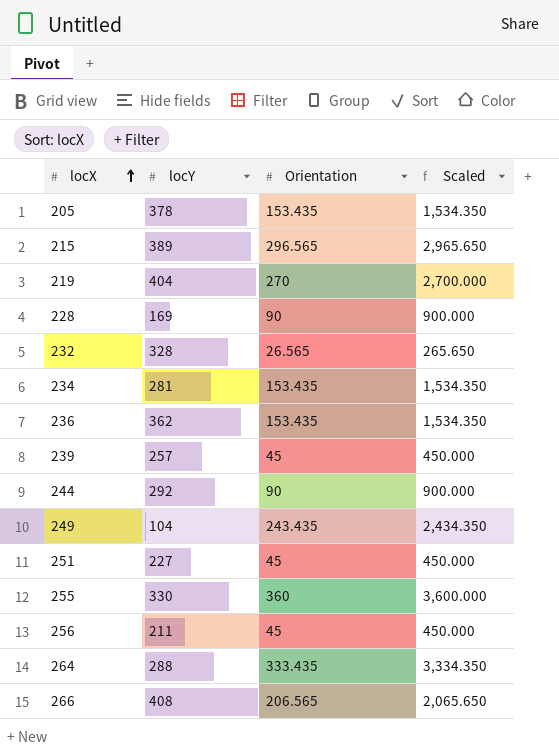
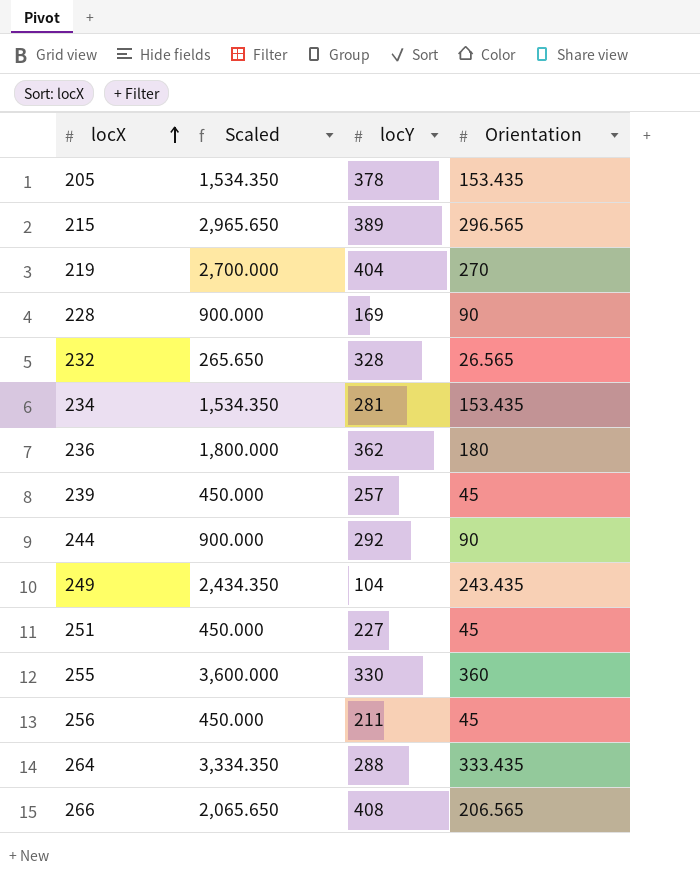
column Scaled | position: 4 -> 2
236 | Scaled: 1,534.350 -> 1,800.000
236 | Orientation: 153.435 -> 180

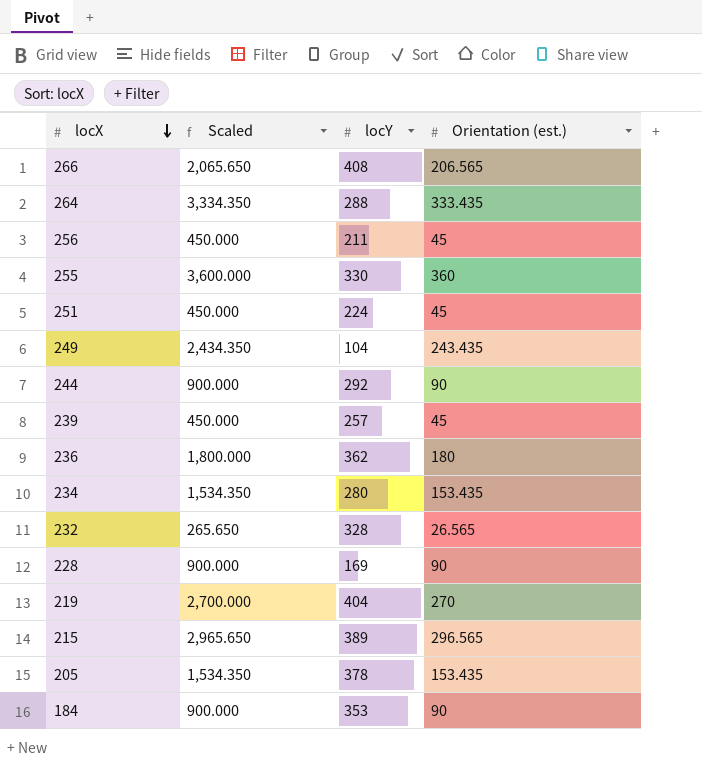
row order: locX ascending -> locX descending
column name: Orientation -> Orientation (est.)
251 | locY: 227 -> 224
234 | locY: 281 -> 280
row 184: none -> 900.000 | 353 | 90

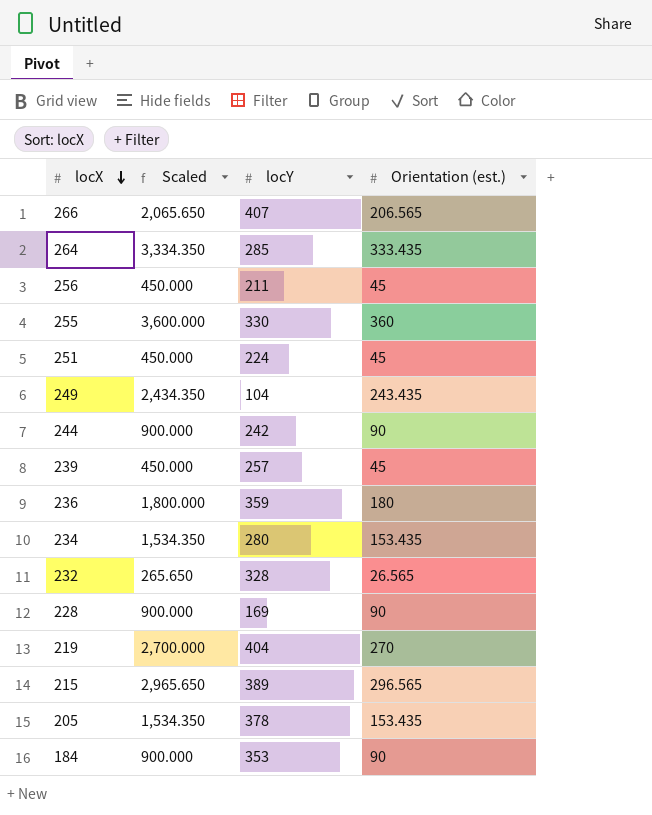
266 | locY: 408 -> 407
264 | locY: 288 -> 285
244 | locY: 292 -> 242
236 | locY: 362 -> 359

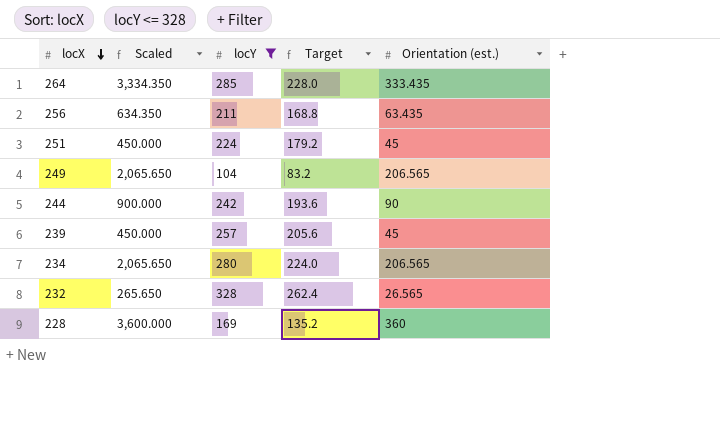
filter: none -> locY <= 328
column Target | formula: none -> [locY] * 0.8
256 | Scaled: 450.000 -> 634.350
256 | Orientation (est.): 45 -> 63.435
249 | Scaled: 2,434.350 -> 2,065.650
249 | Orientation (est.): 243.435 -> 206.565
234 | Scaled: 1,534.350 -> 2,065.650
234 | Orientation (est.): 153.435 -> 206.565
228 | Scaled: 900.000 -> 3,600.000
228 | Orientation (est.): 90 -> 360

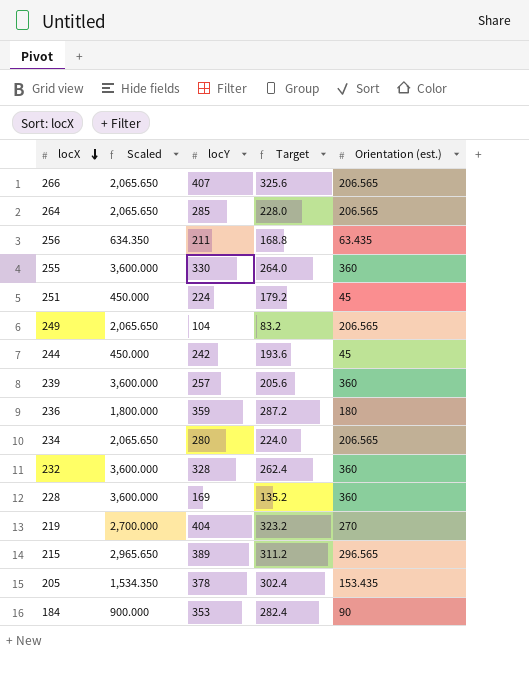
filter: locY <= 328 -> none
264 | Scaled: 3,334.350 -> 2,065.650
264 | Orientation (est.): 333.435 -> 206.565
244 | Scaled: 900.000 -> 450.000
244 | Orientation (est.): 90 -> 45
239 | Scaled: 450.000 -> 3,600.000
239 | Orientation (est.): 45 -> 360
232 | Scaled: 265.650 -> 3,600.000
232 | Orientation (est.): 26.565 -> 360

